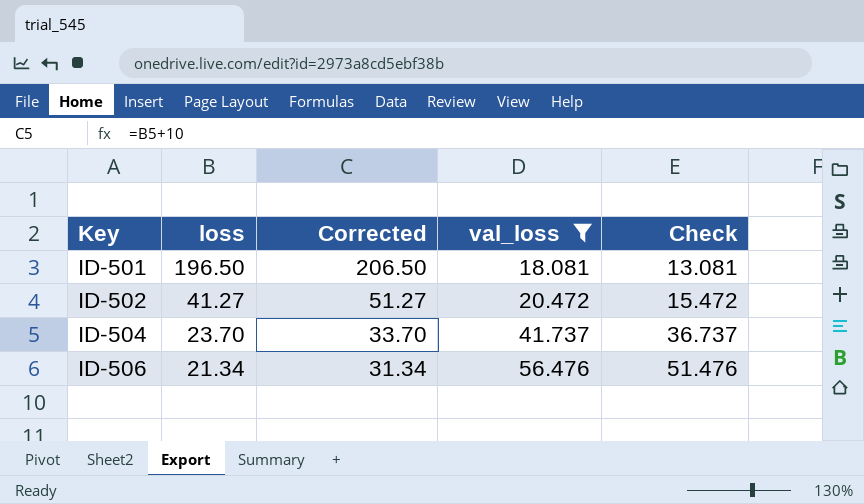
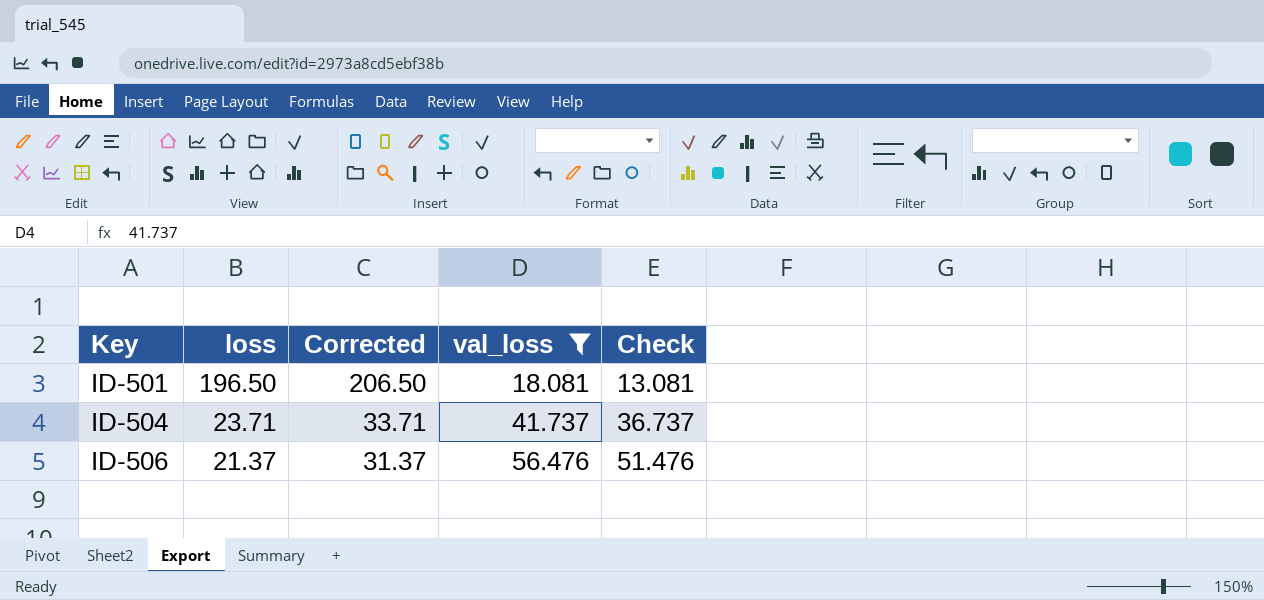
row ID-502: 41.27 | 51.27 | 20.472 | 15.472 -> none
ID-504 | loss: 23.70 -> 23.71
ID-504 | Corrected: 33.70 -> 33.71
ID-506 | loss: 21.34 -> 21.37
ID-506 | Corrected: 31.34 -> 31.37

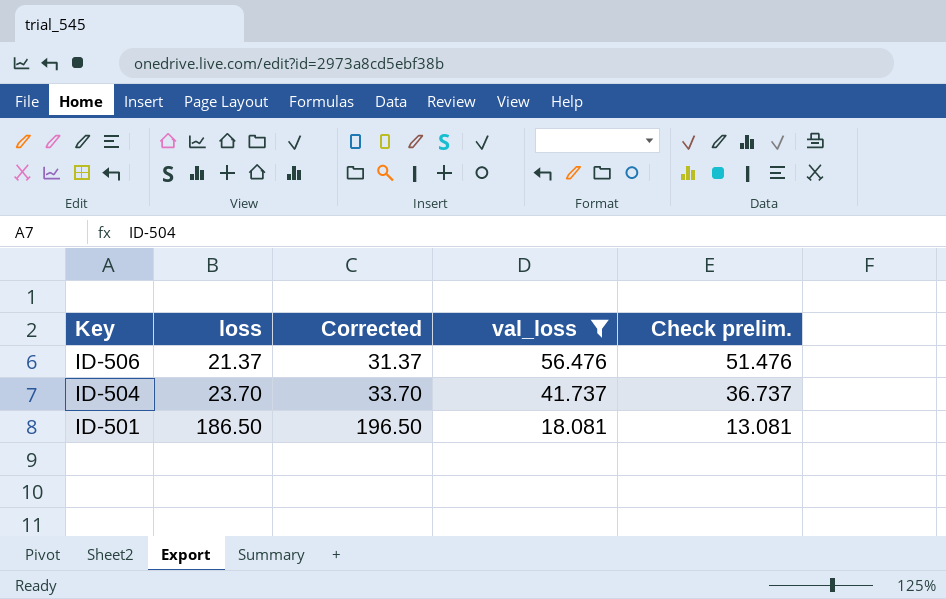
row order: Key ascending -> Key descending
column name: Check -> Check prelim.
ID-504 | loss: 23.71 -> 23.70
ID-504 | Corrected: 33.71 -> 33.70
ID-501 | loss: 196.50 -> 186.50
ID-501 | Corrected: 206.50 -> 196.50

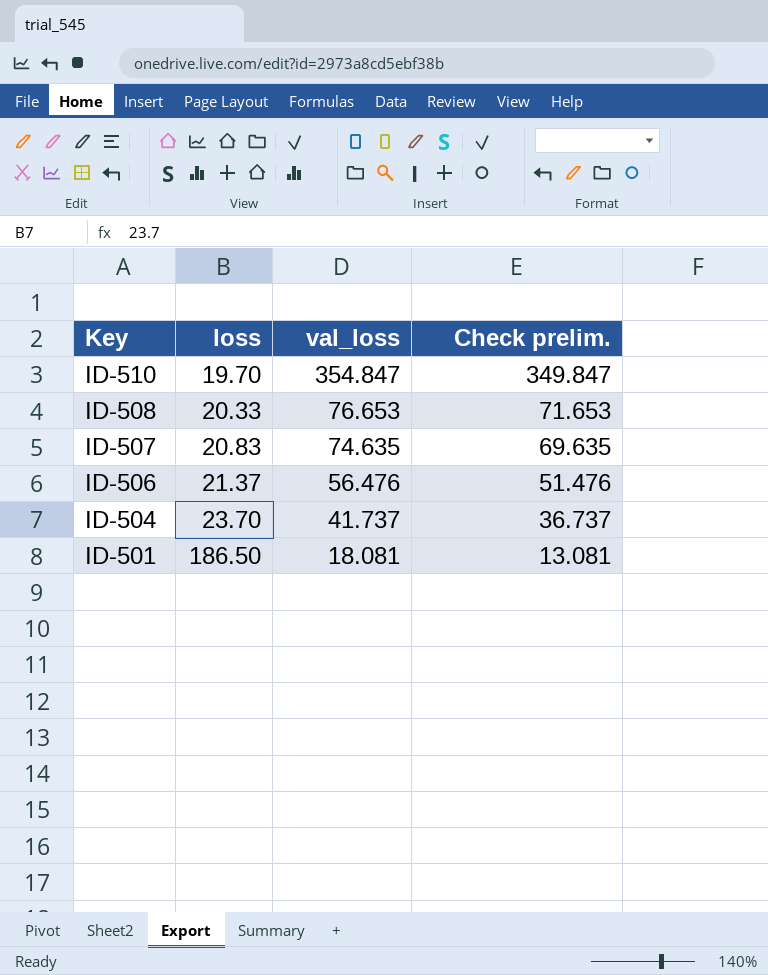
filter: val_loss <= 56.476 -> none
column Corrected | formula: [loss] + 10 -> none

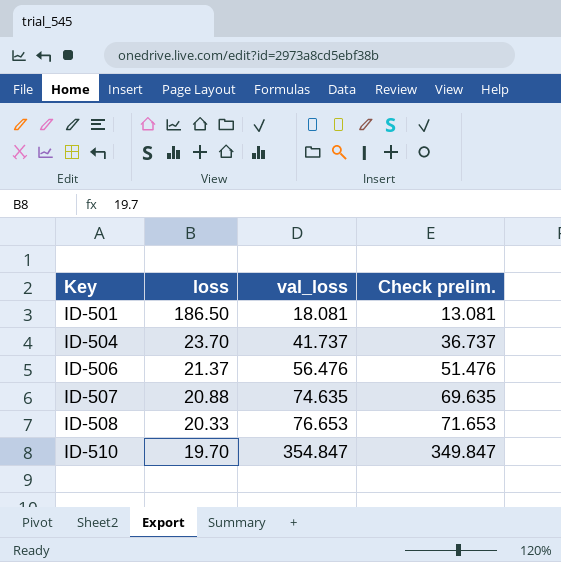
row order: Key descending -> Key ascending
ID-507 | loss: 20.83 -> 20.88

